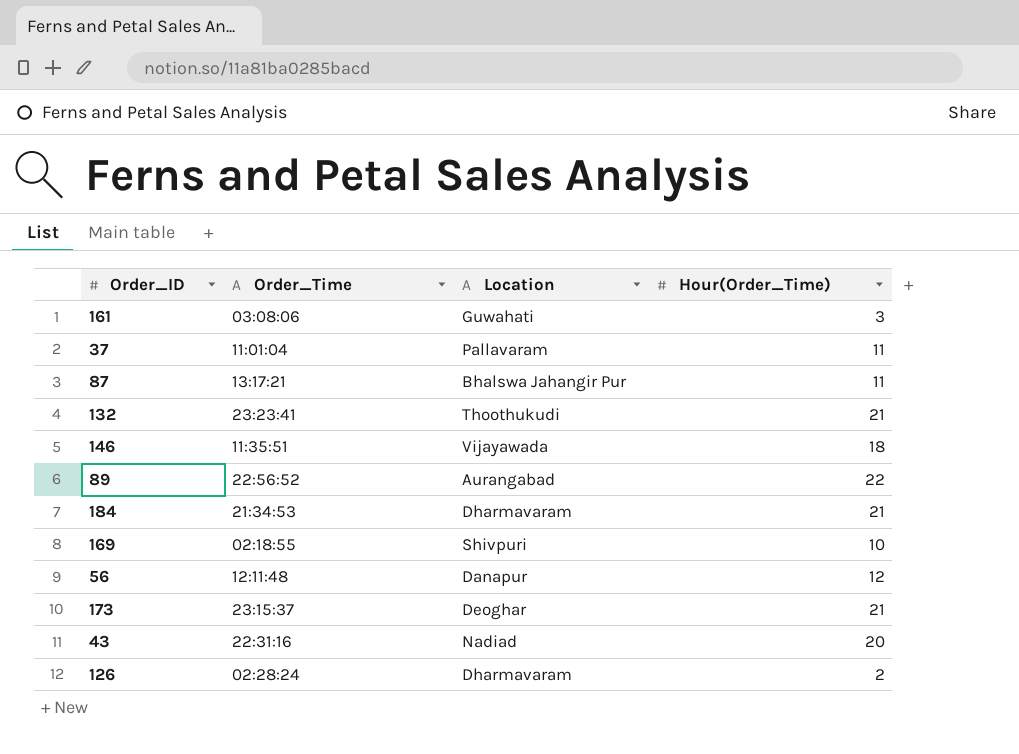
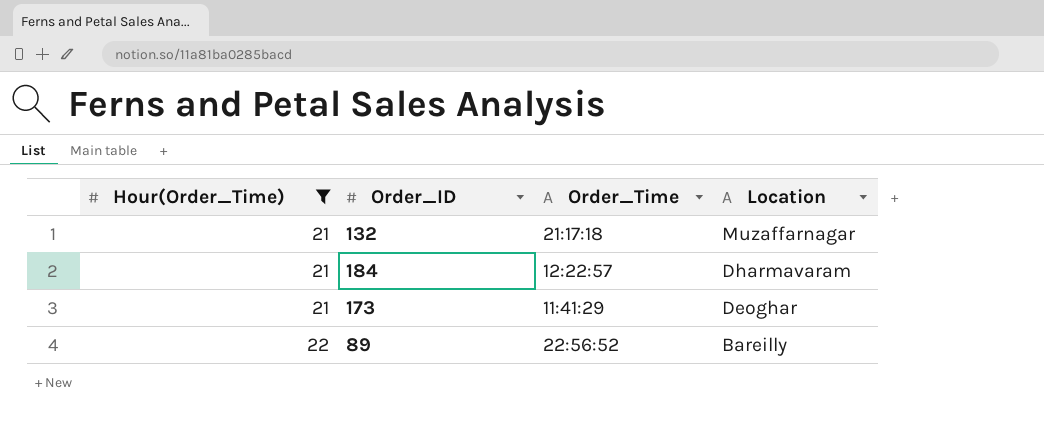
filter: none -> Hour(Order_Time) >= 21
row order: none -> Hour(Order_Time) ascending
column Hour(Order_Time) | position: 4 -> 1
132 | Order_Time: 23:23:41 -> 21:17:18
132 | Location: Thoothukudi -> Muzaffarnagar
184 | Order_Time: 21:34:53 -> 12:22:57
173 | Order_Time: 23:15:37 -> 11:41:29
89 | Location: Aurangabad -> Bareilly

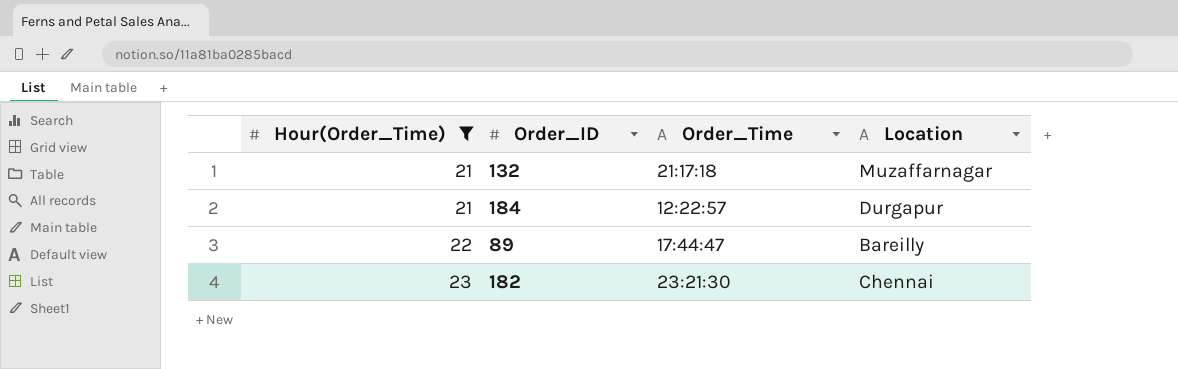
row 173: 21 | 11:41:29 | Deoghar -> none
184 | Location: Dharmavaram -> Durgapur
89 | Order_Time: 22:56:52 -> 17:44:47
row 182: none -> 23 | 23:21:30 | Chennai

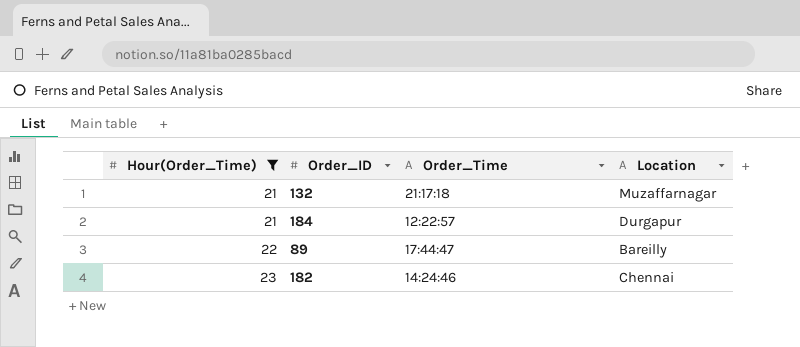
182 | Order_Time: 23:21:30 -> 14:24:46

